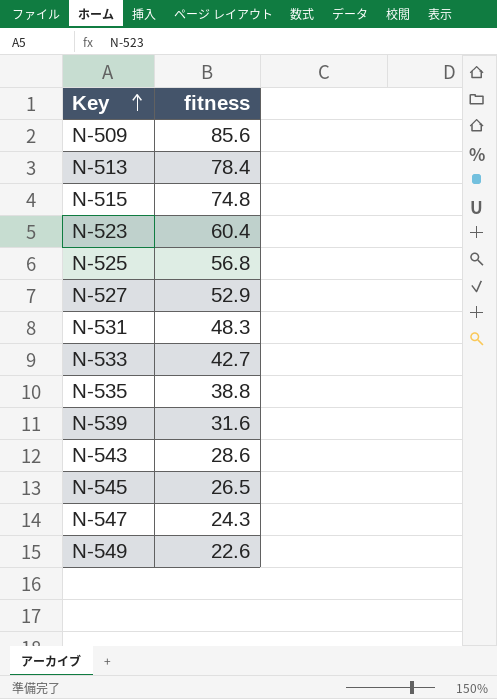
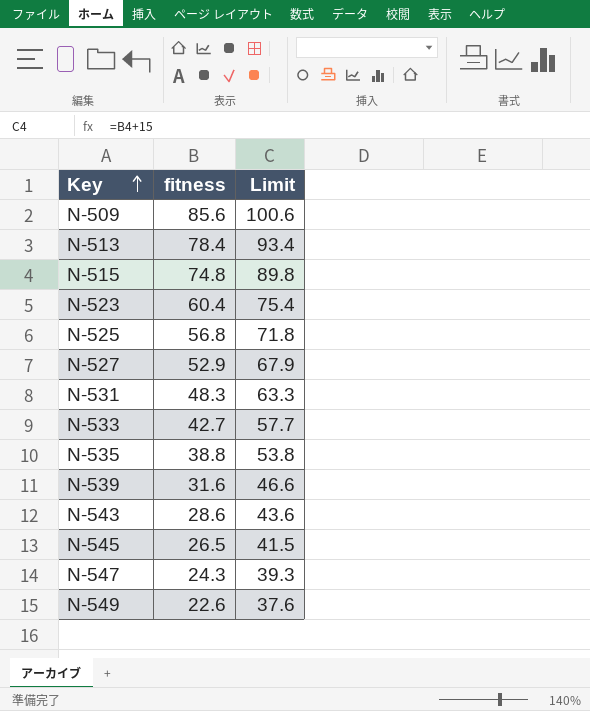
column Limit | formula: none -> [fitness] + 15

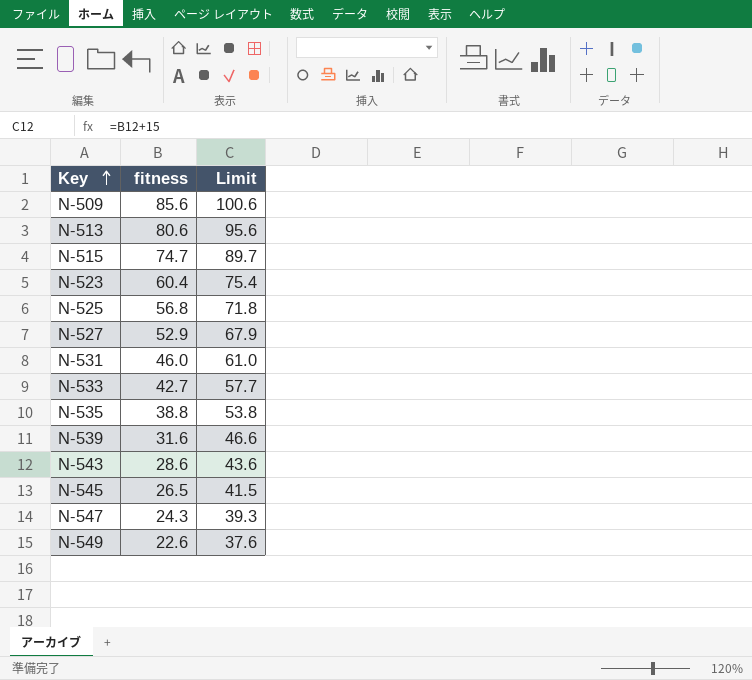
N-513 | fitness: 78.4 -> 80.6
N-513 | Limit: 93.4 -> 95.6
N-515 | fitness: 74.8 -> 74.7
N-515 | Limit: 89.8 -> 89.7
N-531 | fitness: 48.3 -> 46.0
N-531 | Limit: 63.3 -> 61.0

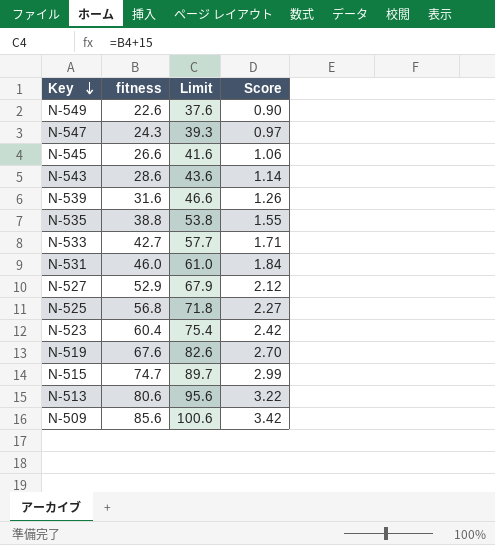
row order: Key ascending -> Key descending
column Score | formula: none -> [fitness] * 0.04
N-545 | fitness: 26.5 -> 26.6
N-545 | Limit: 41.5 -> 41.6
row N-519: none -> 67.6 | 82.6 | 2.70

